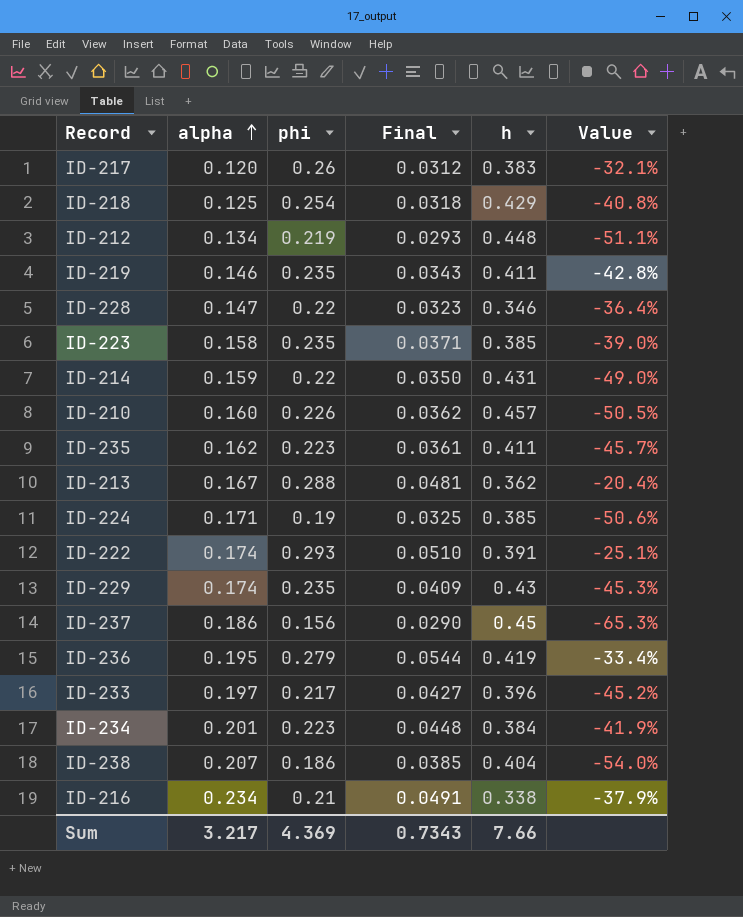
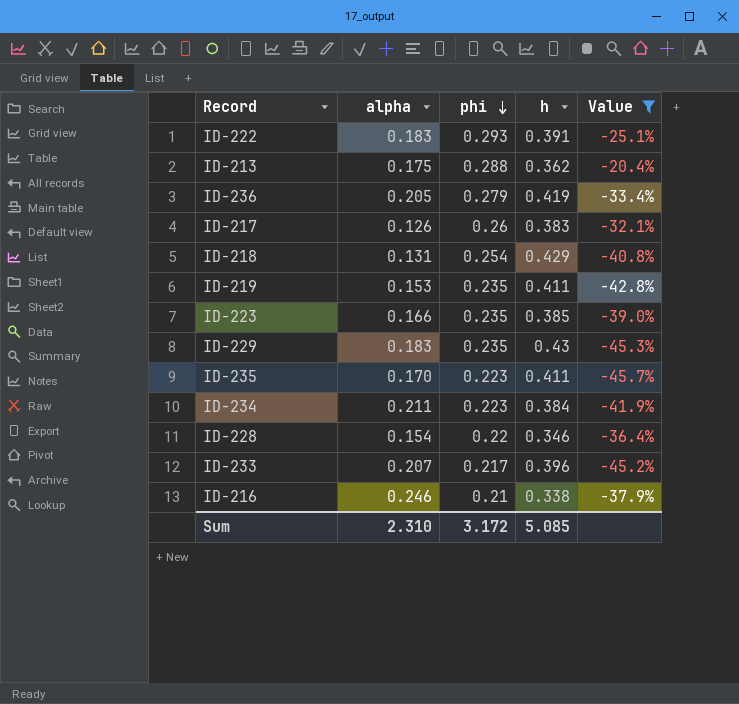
filter: none -> Value >= -45.7%
row order: alpha ascending -> phi descending
column Final | formula: [alpha] * [phi] -> none
ID-222 | alpha: 0.174 -> 0.183
ID-213 | alpha: 0.167 -> 0.175
ID-236 | alpha: 0.195 -> 0.205
ID-217 | alpha: 0.120 -> 0.126
ID-218 | alpha: 0.125 -> 0.131
ID-219 | alpha: 0.146 -> 0.153
ID-223 | alpha: 0.158 -> 0.166
ID-229 | alpha: 0.174 -> 0.183
ID-235 | alpha: 0.162 -> 0.170
ID-234 | alpha: 0.201 -> 0.211
ID-228 | alpha: 0.147 -> 0.154
ID-233 | alpha: 0.197 -> 0.207
ID-216 | alpha: 0.234 -> 0.246
Sum | alpha: 3.217 -> 2.310
Sum | phi: 4.369 -> 3.172
Sum | h: 7.66 -> 5.085

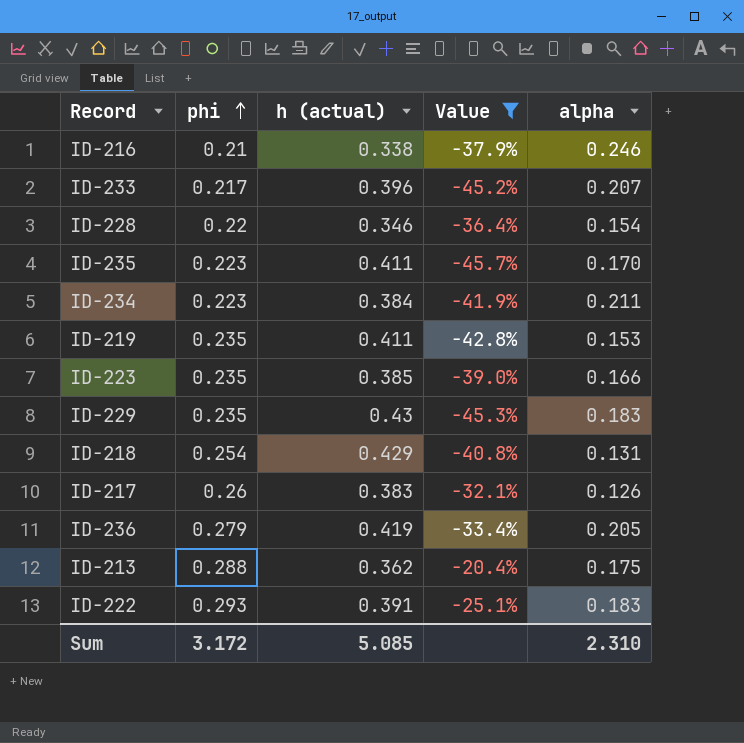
row order: phi descending -> phi ascending
column name: h -> h (actual)
column alpha | position: 2 -> 5

